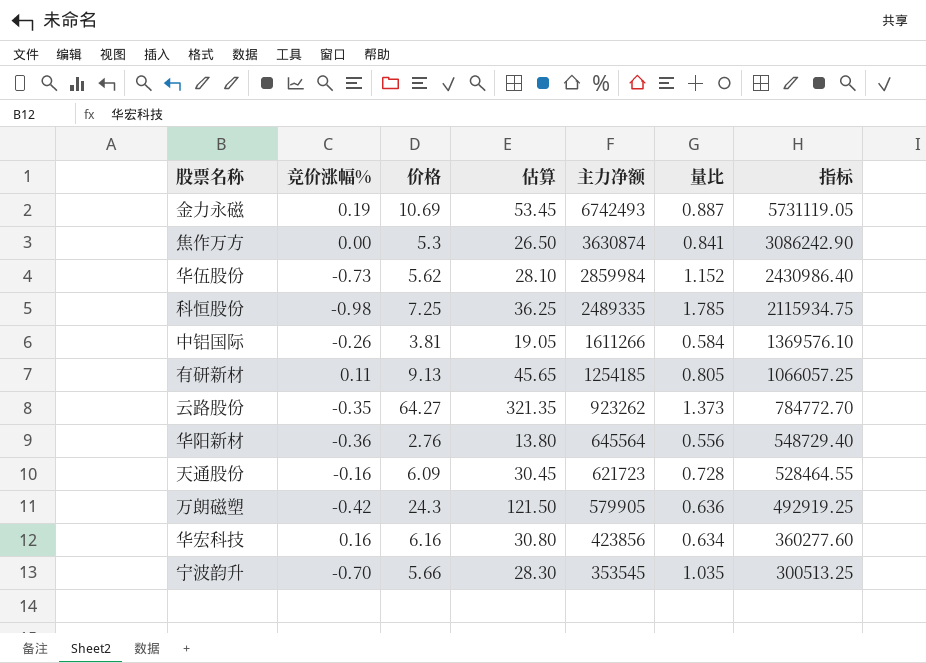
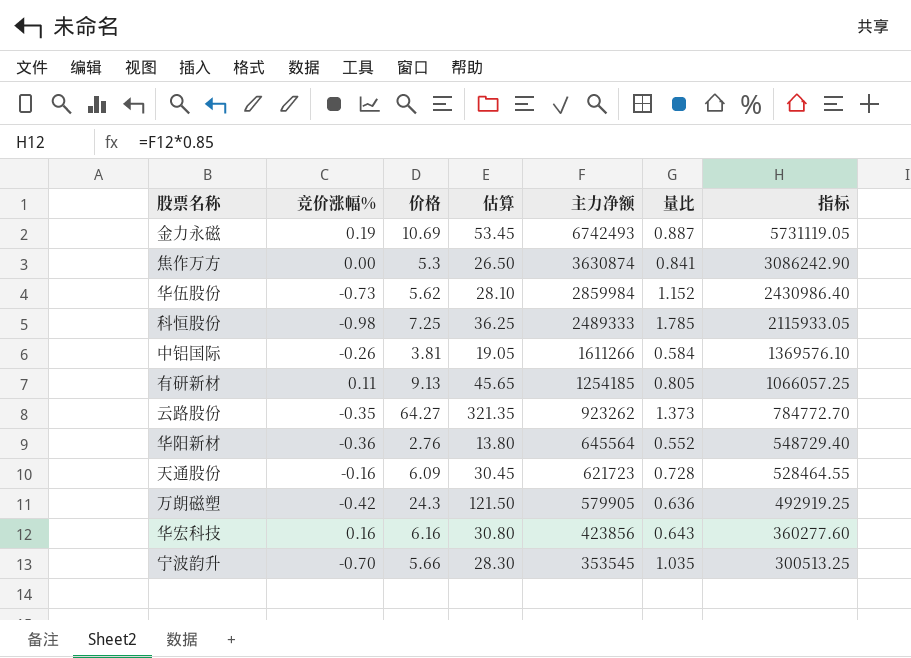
科恒股份 | 主力净额: 2489335 -> 2489333
科恒股份 | 指标: 2115934.75 -> 2115933.05
华阳新材 | 量比: 0.556 -> 0.552
华宏科技 | 量比: 0.634 -> 0.643

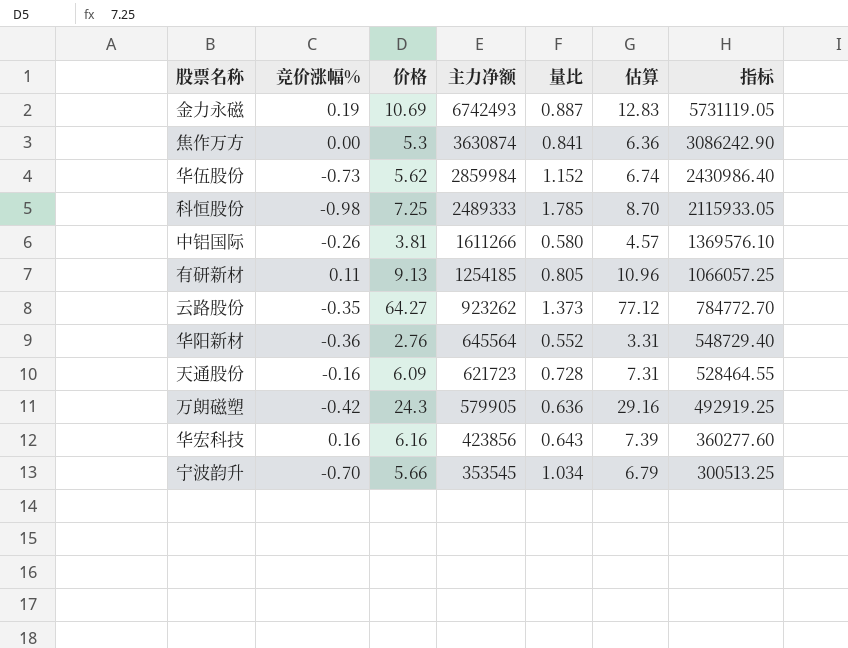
column 估算 | formula: [价格] * 5 -> [价格] * 1.2
column 估算 | position: 4 -> 6
中铝国际 | 量比: 0.584 -> 0.580
宁波韵升 | 量比: 1.035 -> 1.034

